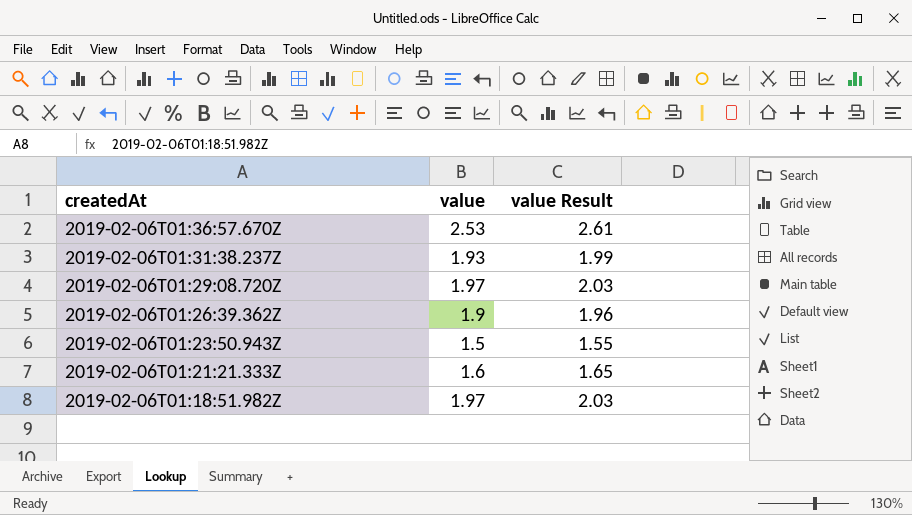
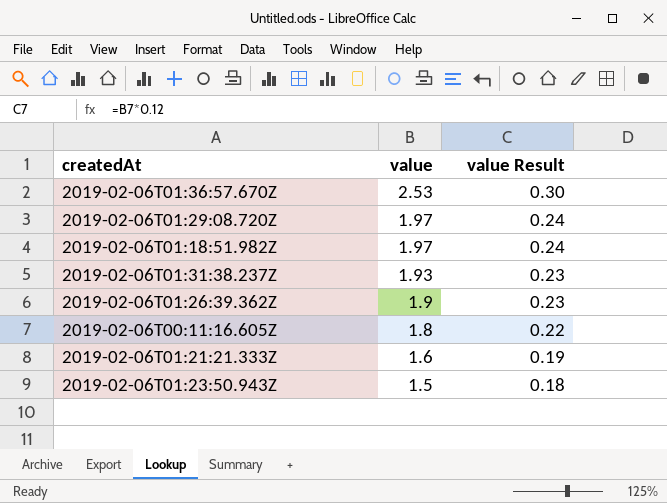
row order: createdAt descending -> value descending
column value Result | formula: [value] * 1.03 -> [value] * 0.12
row 2019-02-06T00:11:16.605Z: none -> 1.8 | 0.22

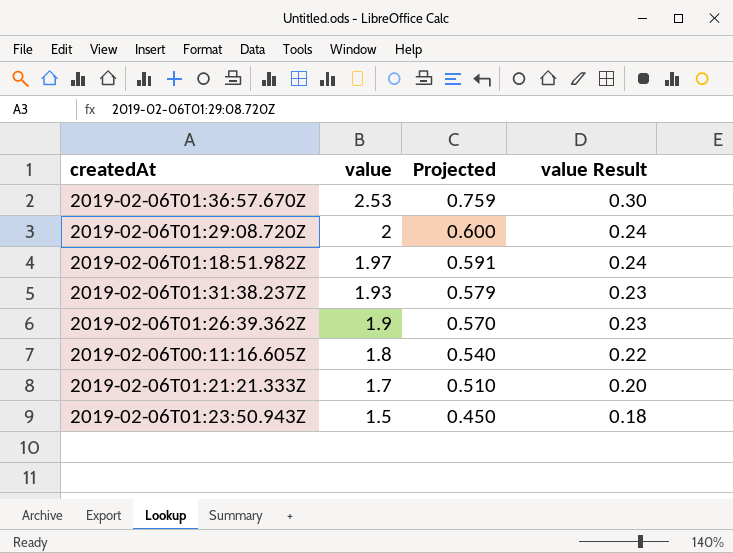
column Projected | formula: none -> [value] * 0.3
2019-02-06T01:29:08.720Z | value: 1.97 -> 2
2019-02-06T01:21:21.333Z | value: 1.6 -> 1.7
2019-02-06T01:21:21.333Z | value Result: 0.19 -> 0.20

